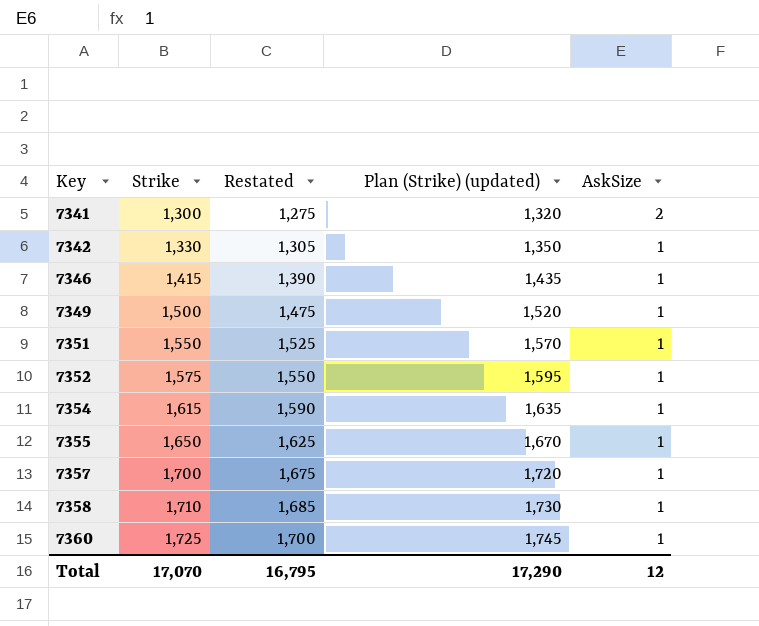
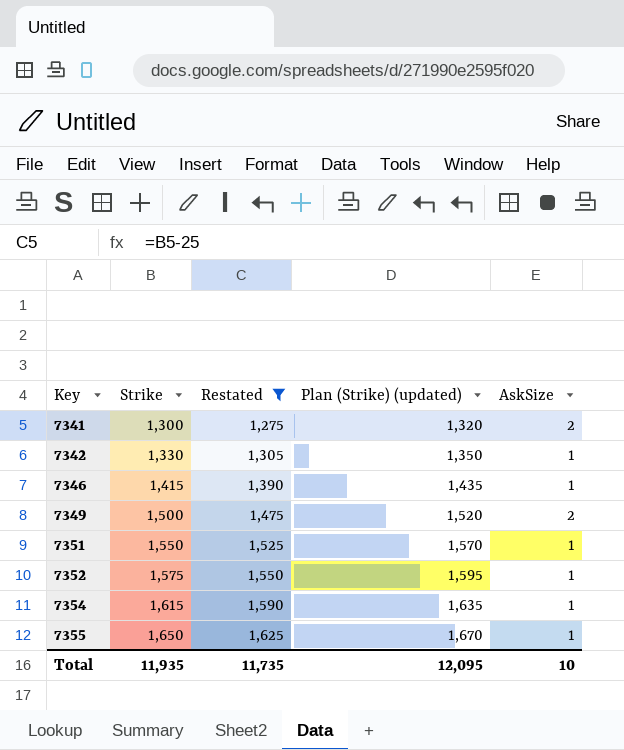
filter: none -> Restated <= 1,625
7349 | AskSize: 1 -> 2
Total | Strike: 17,070 -> 11,935
Total | Restated: 16,795 -> 11,735
Total | Plan (Strike) (updated): 17,290 -> 12,095
Total | AskSize: 12 -> 10

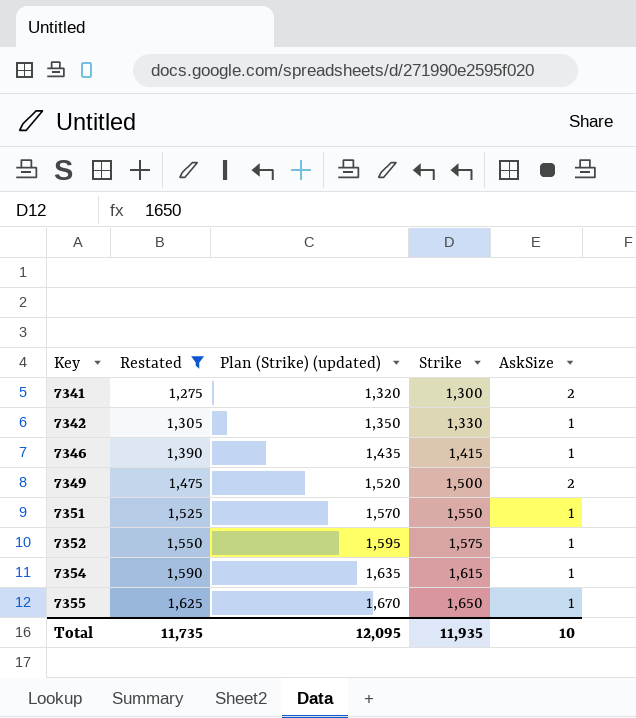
column Strike | position: 2 -> 4

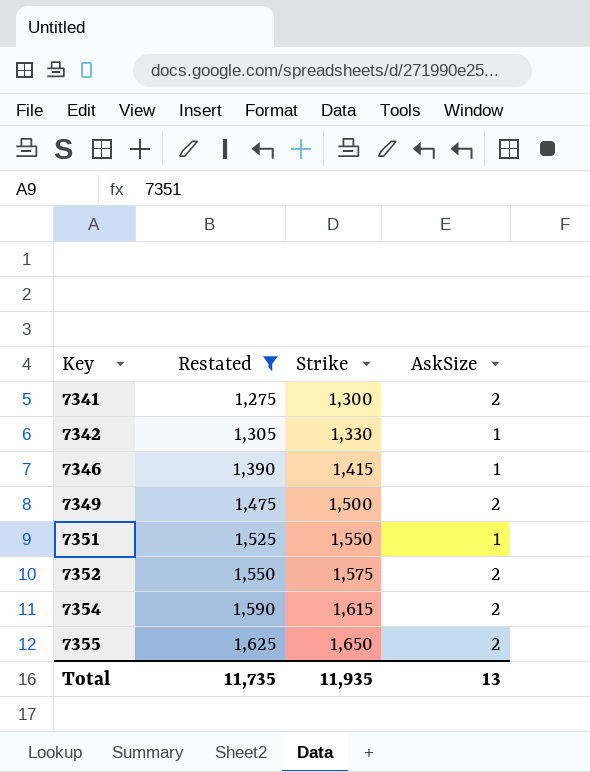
column Plan (Strike) (updated) | formula: [Strike] + 20 -> none
7352 | AskSize: 1 -> 2
7354 | AskSize: 1 -> 2
7355 | AskSize: 1 -> 2
Total | AskSize: 10 -> 13

